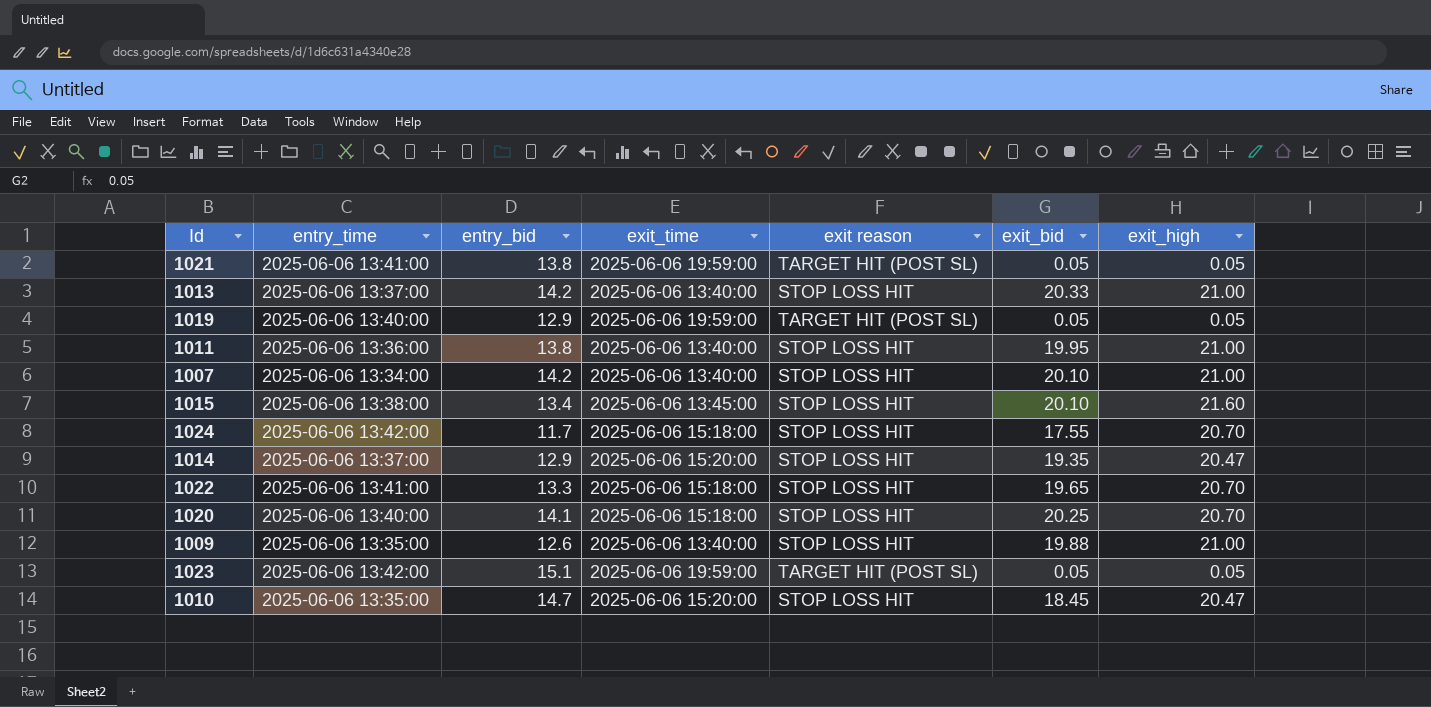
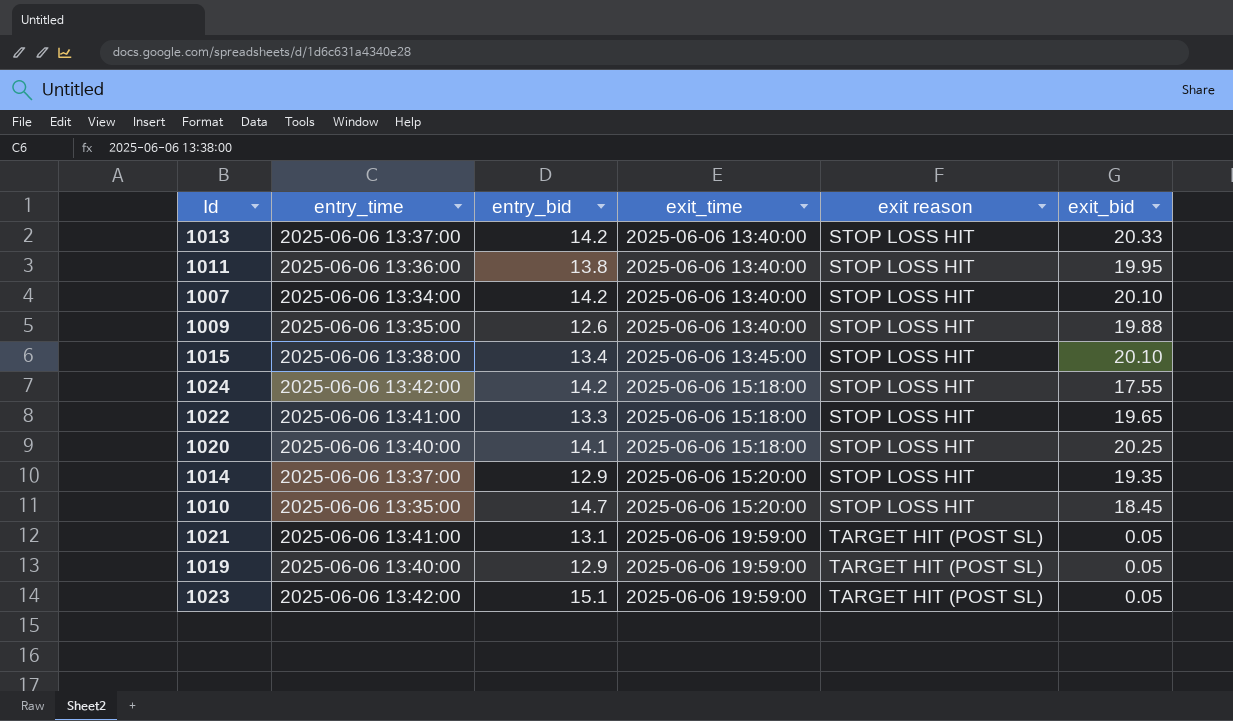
row order: none -> exit_time ascending
column exit_high | position: 7 -> none
1024 | entry_bid: 11.7 -> 14.2
1021 | entry_bid: 13.8 -> 13.1

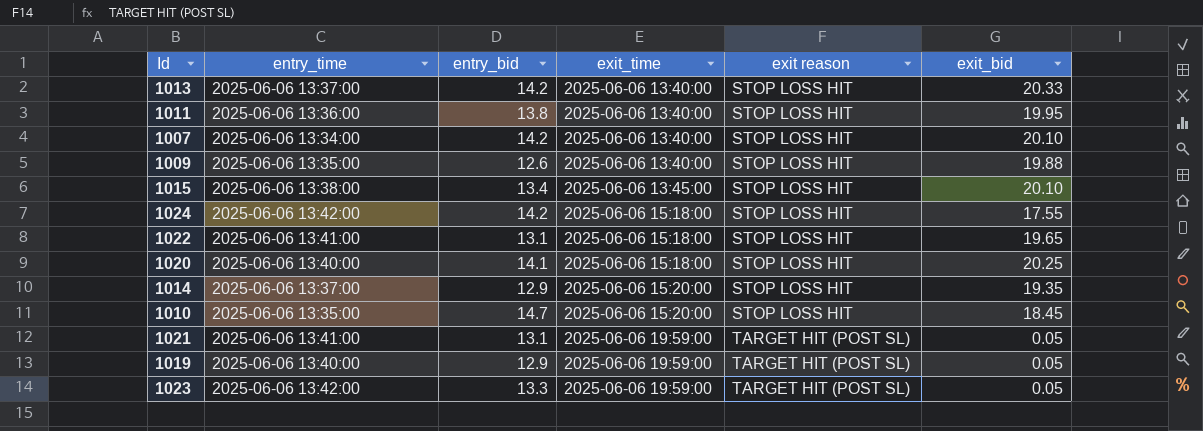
1022 | entry_bid: 13.3 -> 13.1
1023 | entry_bid: 15.1 -> 13.3

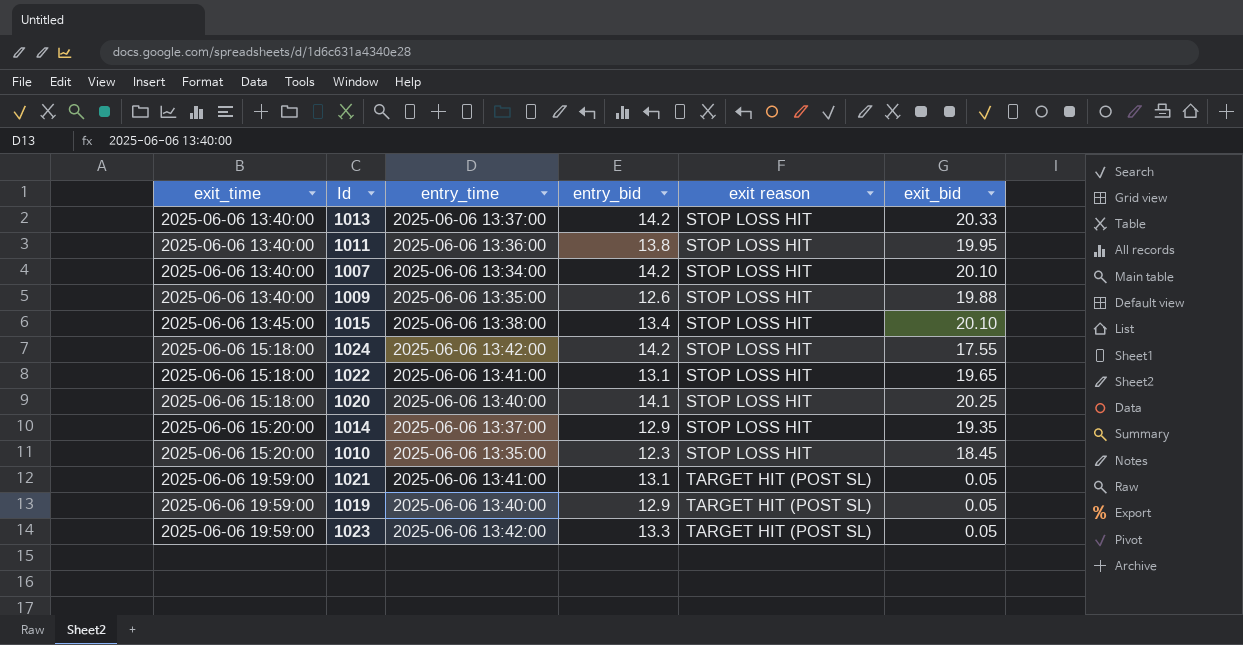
column exit_time | position: 4 -> 1
1010 | entry_bid: 14.7 -> 12.3

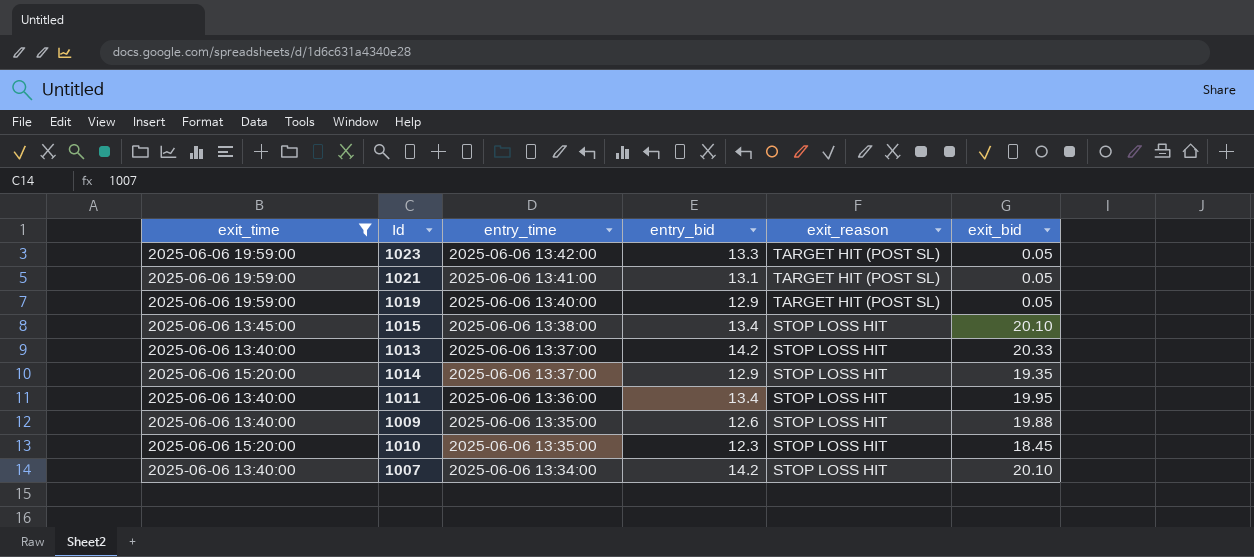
filter: none -> exit_time != 2025-06-06 15:18:00
row order: exit_time ascending -> entry_time descending
column name: exit reason -> exit_reason
1011 | entry_bid: 13.8 -> 13.4

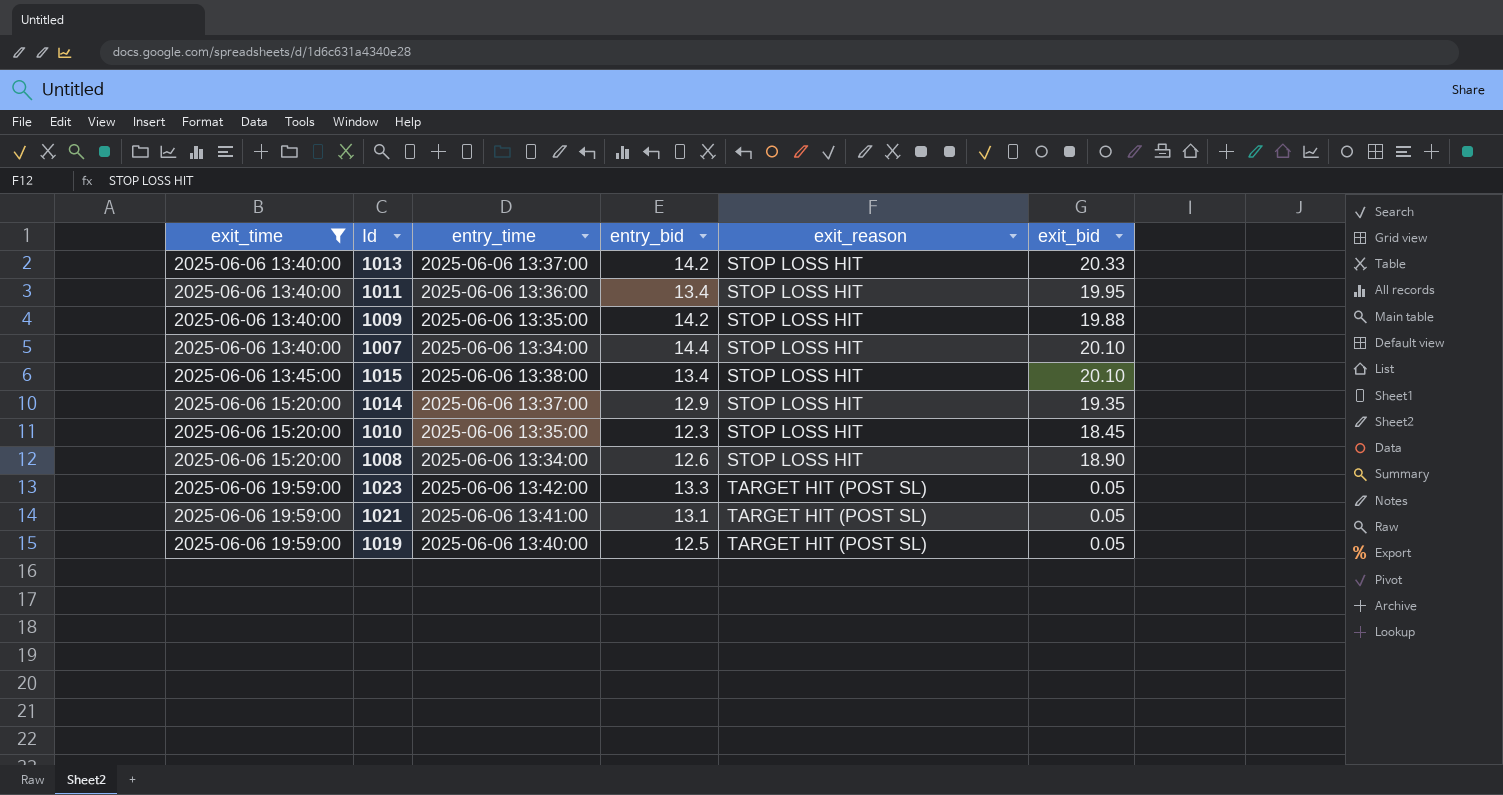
row order: entry_time descending -> exit_time ascending
1009 | entry_bid: 12.6 -> 14.2
1007 | entry_bid: 14.2 -> 14.4
row 1008: none -> 2025-06-06 15:20:00 | 2025-06-06 13:34:00 | 12.6 | STOP LOSS HIT | 18.90
1019 | entry_bid: 12.9 -> 12.5

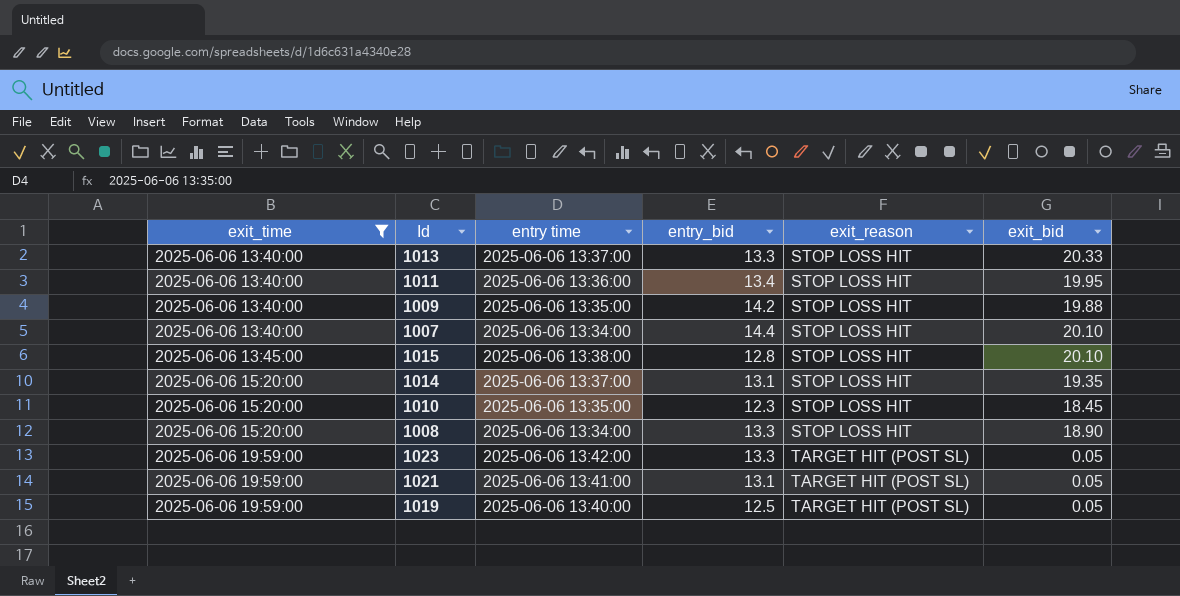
column name: entry_time -> entry time
1013 | entry_bid: 14.2 -> 13.3
1015 | entry_bid: 13.4 -> 12.8
1014 | entry_bid: 12.9 -> 13.1
1008 | entry_bid: 12.6 -> 13.3

